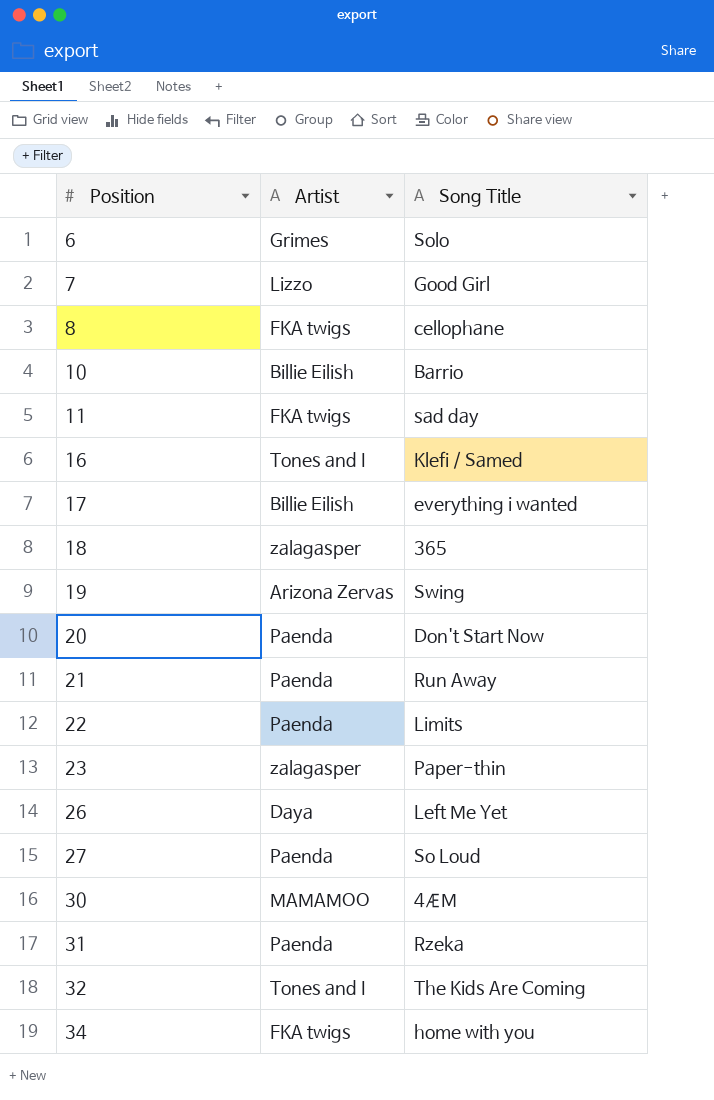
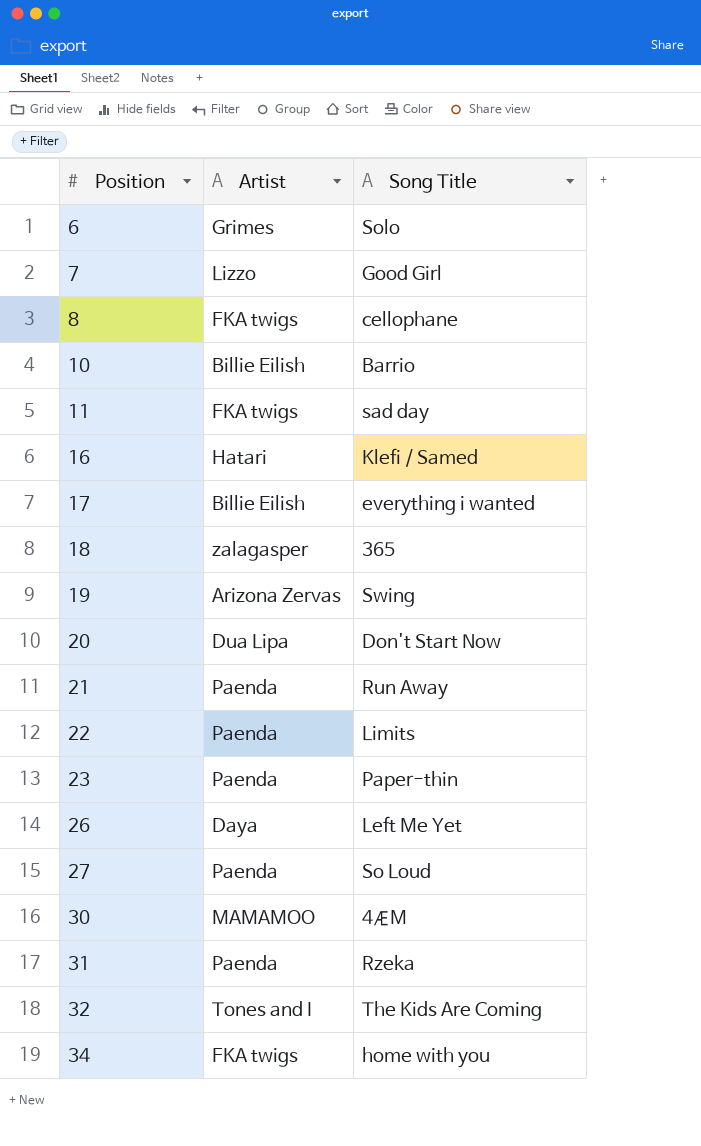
16 | Artist: Tones and I -> Hatari
20 | Artist: Paenda -> Dua Lipa
23 | Artist: zalagasper -> Paenda

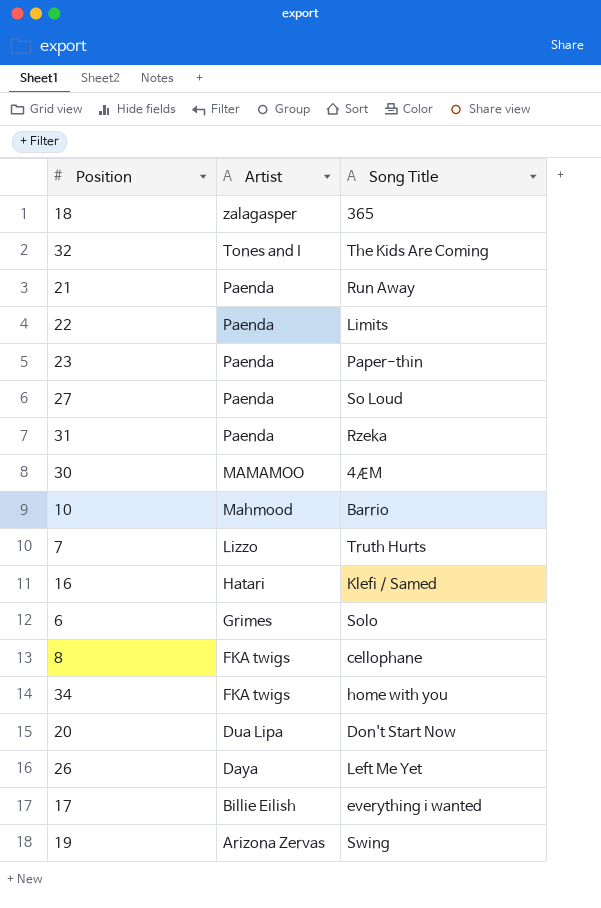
row order: Position ascending -> Artist descending
row 11: FKA twigs | sad day -> none
10 | Artist: Billie Eilish -> Mahmood
7 | Song Title: Good Girl -> Truth Hurts

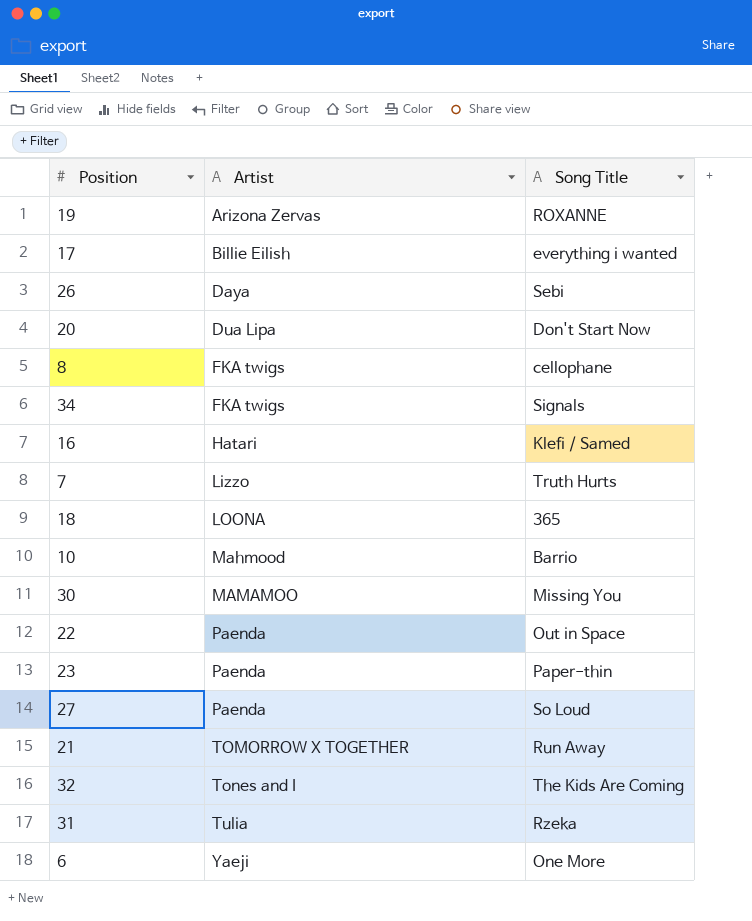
row order: Artist descending -> Artist ascending
19 | Song Title: Swing -> ROXANNE
26 | Song Title: Left Me Yet -> Sebi
34 | Song Title: home with you -> Signals
18 | Artist: zalagasper -> LOONA
30 | Song Title: 4ÆM -> Missing You
22 | Song Title: Limits -> Out in Space
21 | Artist: Paenda -> TOMORROW X TOGETHER
31 | Artist: Paenda -> Tulia
6 | Artist: Grimes -> Yaeji
6 | Song Title: Solo -> One More

